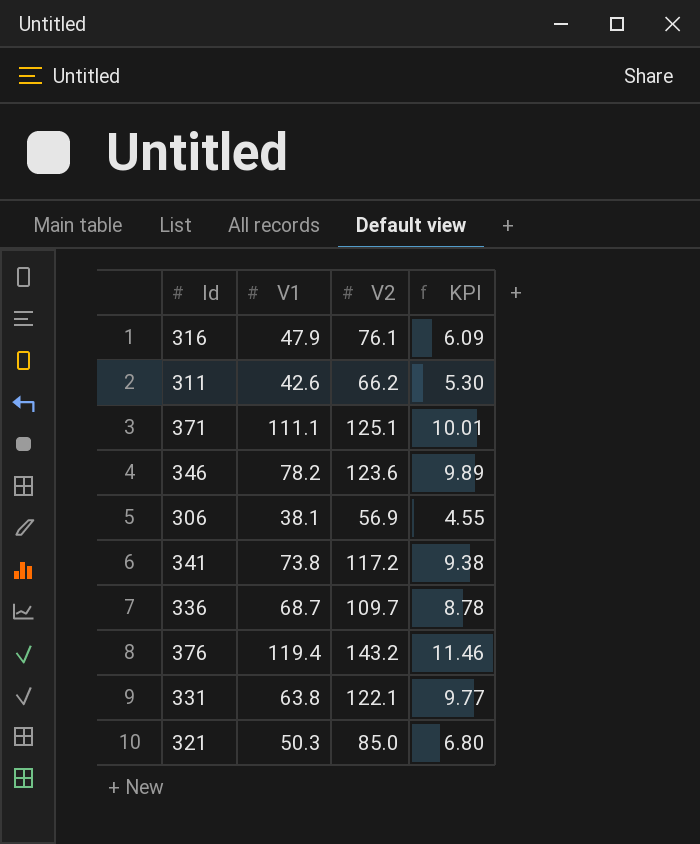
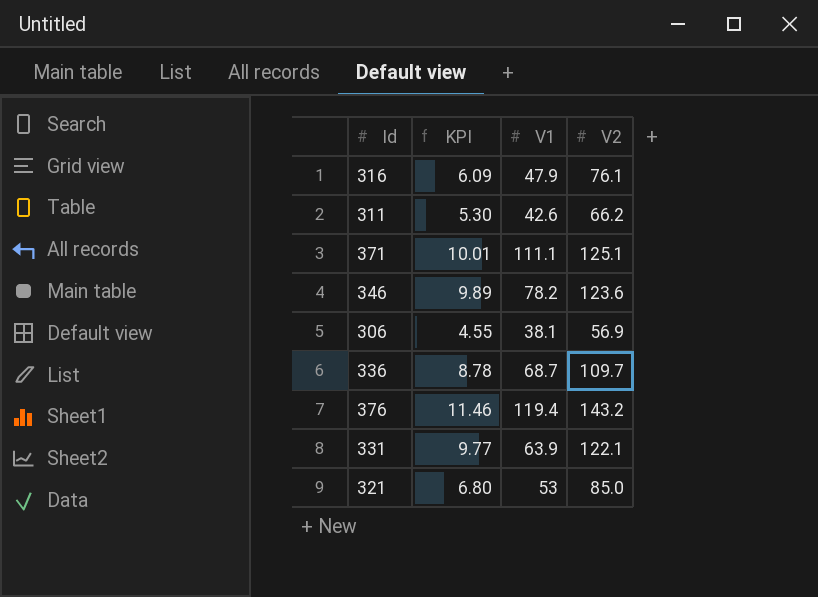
column KPI | position: 4 -> 2
row 341: 73.8 | 117.2 | 9.38 -> none
331 | V1: 63.8 -> 63.9
321 | V1: 50.3 -> 53

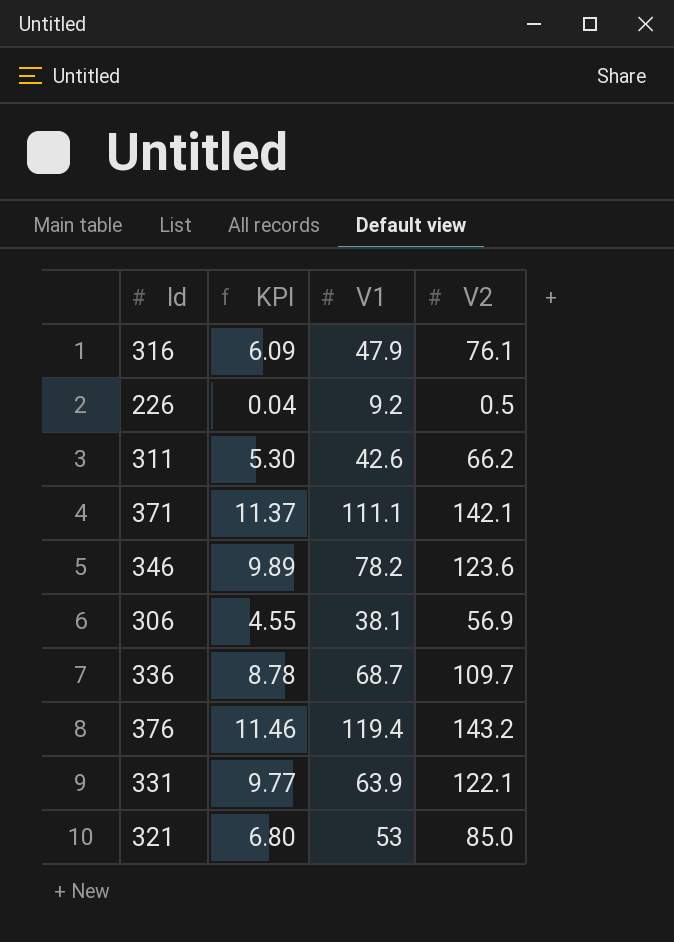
row 226: none -> 0.04 | 9.2 | 0.5
371 | KPI: 10.01 -> 11.37
371 | V2: 125.1 -> 142.1

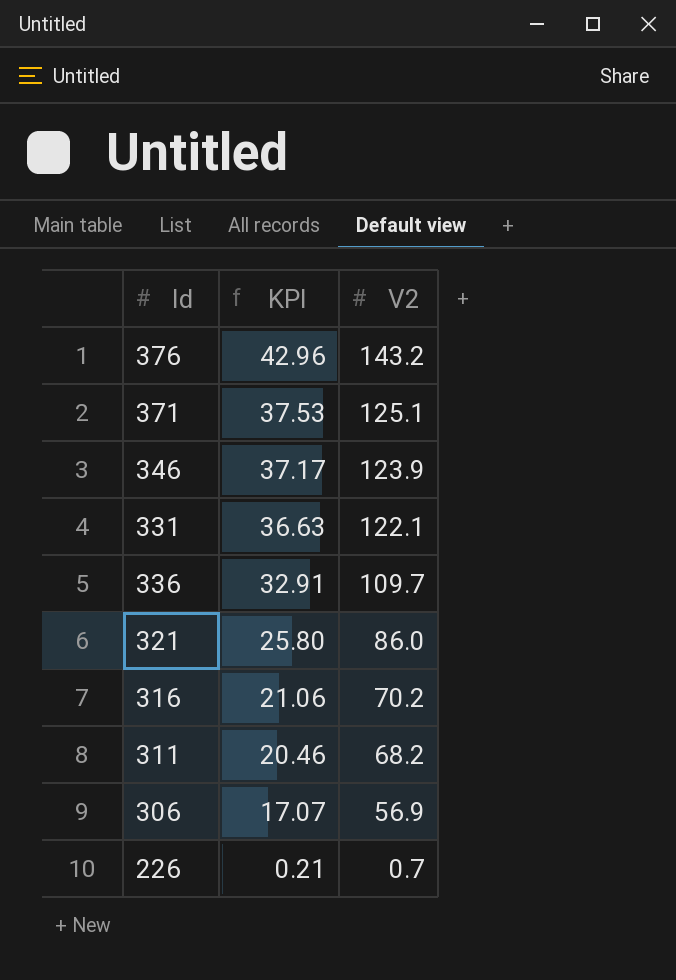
row order: none -> KPI descending
column V1 | position: 3 -> none
column KPI | formula: [V2] * 0.08 -> [V2] * 0.3
371 | V2: 142.1 -> 125.1
346 | V2: 123.6 -> 123.9
321 | V2: 85.0 -> 86.0
316 | V2: 76.1 -> 70.2
311 | V2: 66.2 -> 68.2
226 | V2: 0.5 -> 0.7

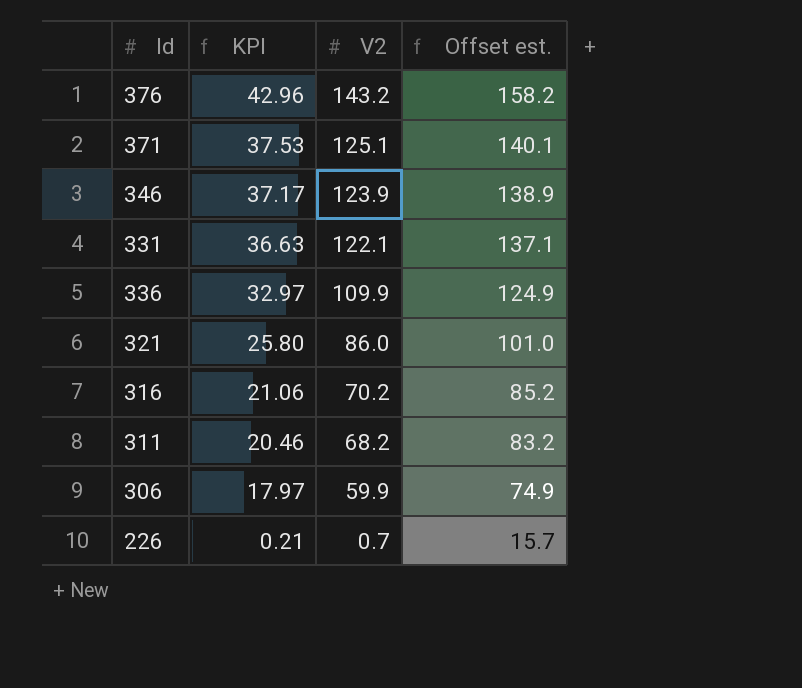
column Offset est. | formula: none -> [V2] + 15
336 | KPI: 32.91 -> 32.97
336 | V2: 109.7 -> 109.9
306 | KPI: 17.07 -> 17.97
306 | V2: 56.9 -> 59.9

